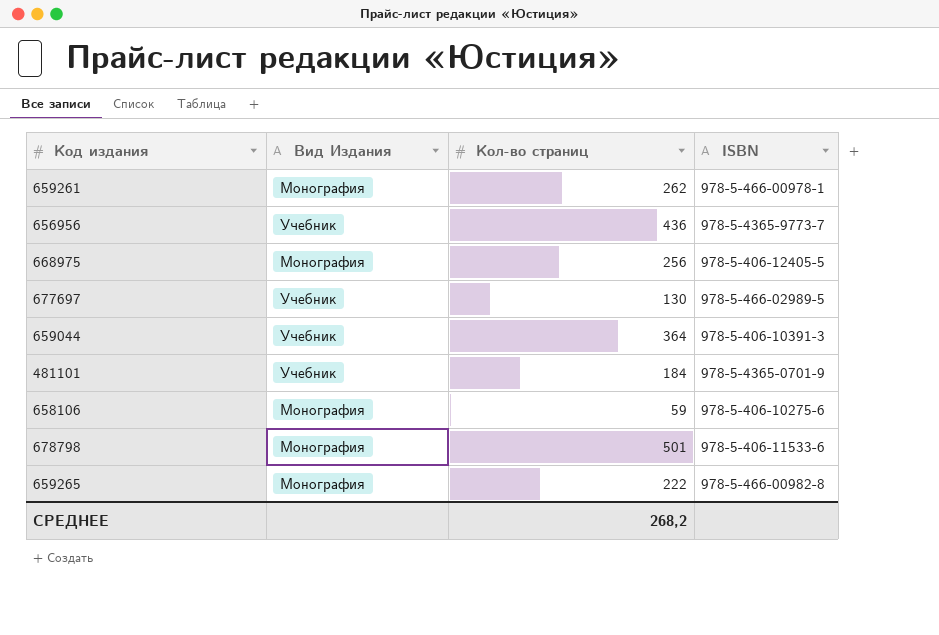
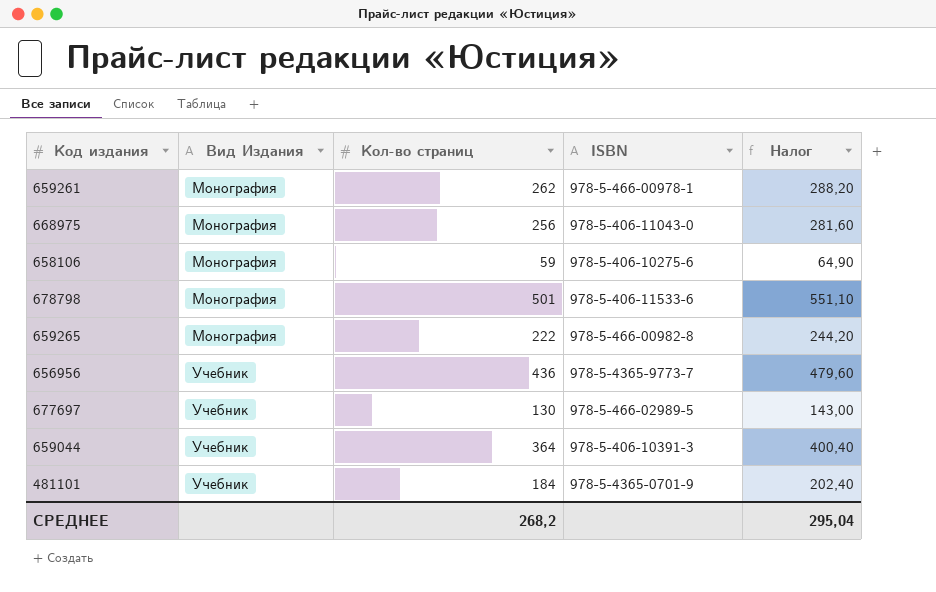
row order: none -> Вид Издания ascending
column Налог | formula: none -> [Кол-во страниц] * 1,1
668975 | ISBN: 978-5-406-12405-5 -> 978-5-406-11043-0

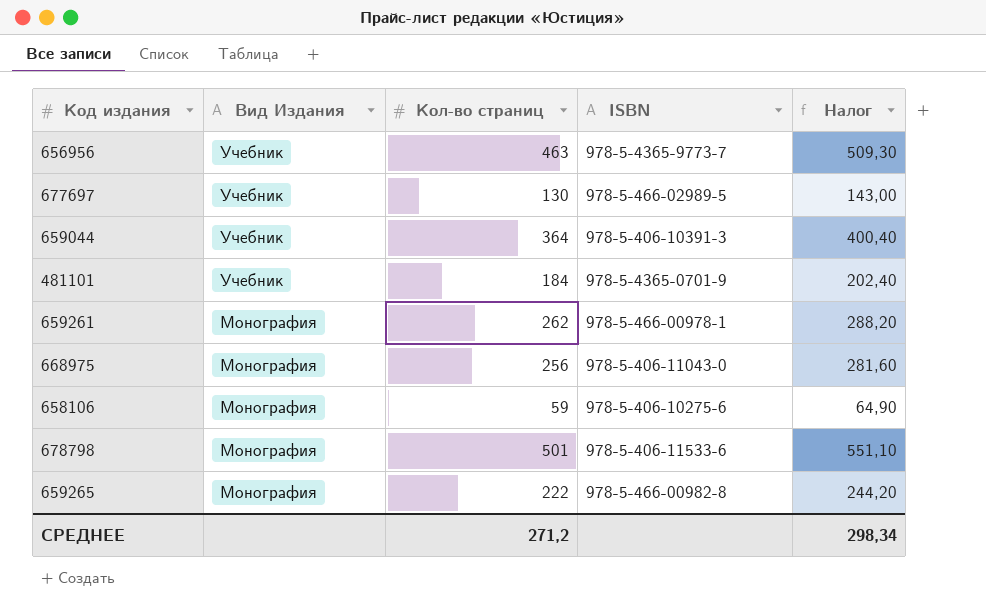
row order: Вид Издания ascending -> Вид Издания descending
656956 | Кол-во страниц: 436 -> 463
656956 | Налог: 479,60 -> 509,30
СРЕДНЕЕ | Кол-во страниц: 268,2 -> 271,2
СРЕДНЕЕ | Налог: 295,04 -> 298,34

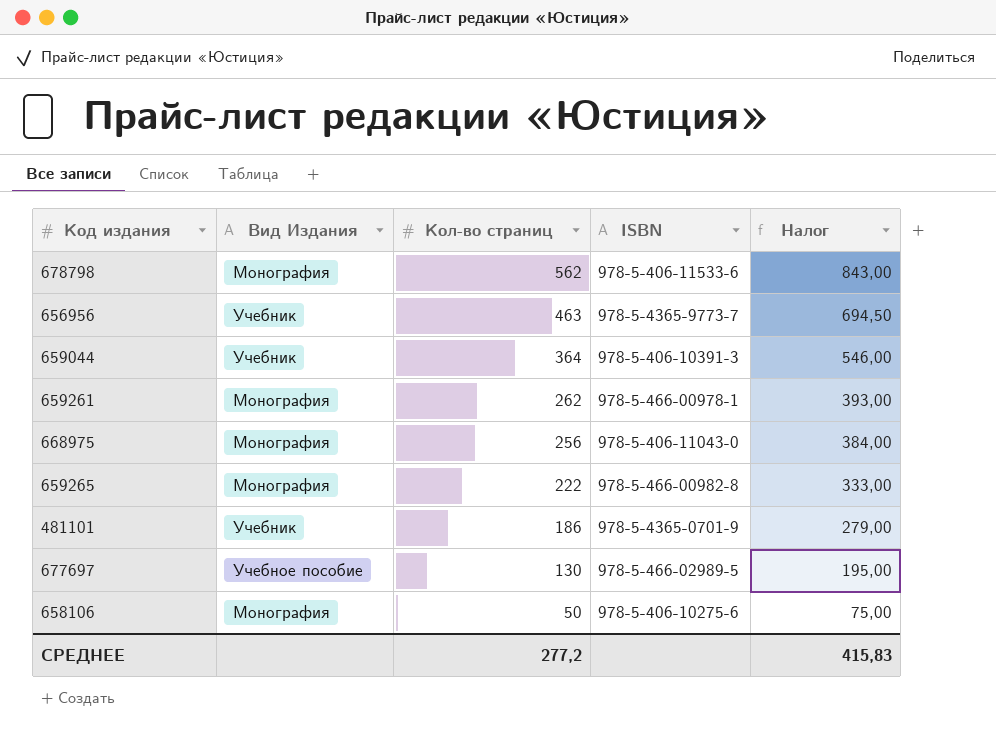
row order: Вид Издания descending -> Кол-во страниц descending
column Налог | formula: [Кол-во страниц] * 1,1 -> [Кол-во страниц] * 1,5
678798 | Кол-во страниц: 501 -> 562
481101 | Кол-во страниц: 184 -> 186
677697 | Вид Издания: Учебник -> Учебное пособие
658106 | Кол-во страниц: 59 -> 50
СРЕДНЕЕ | Кол-во страниц: 271,2 -> 277,2
СРЕДНЕЕ | Налог: 298,34 -> 415,83

